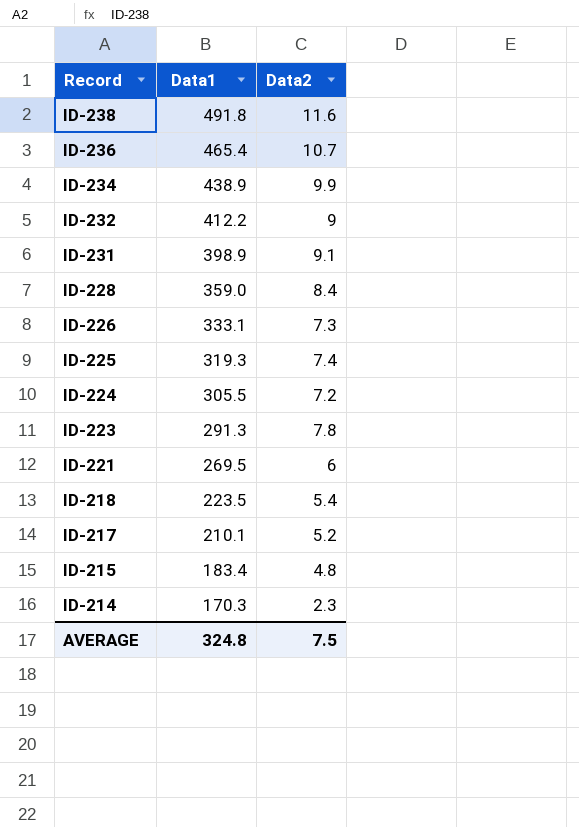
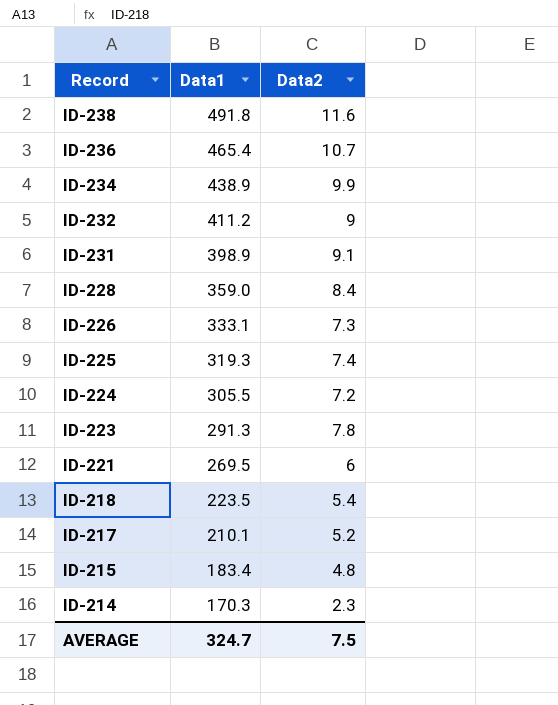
ID-232 | Data1: 412.2 -> 411.2
AVERAGE | Data1: 324.8 -> 324.7

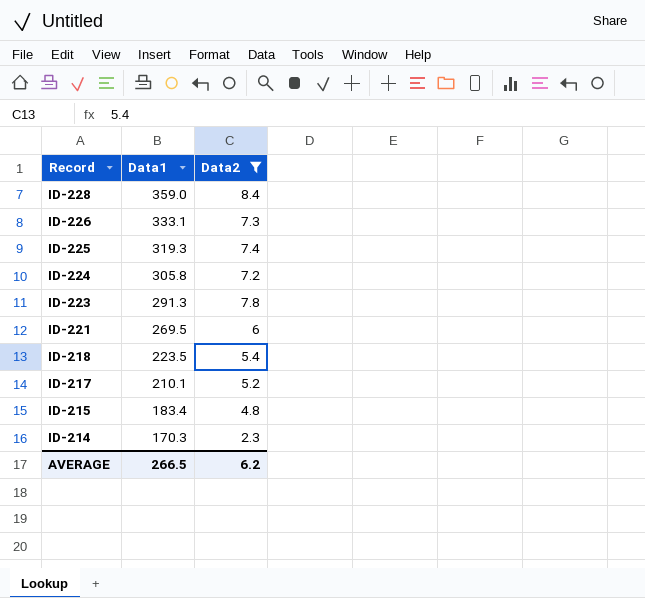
filter: none -> Data2 <= 8.4
ID-224 | Data1: 305.5 -> 305.8
AVERAGE | Data1: 324.7 -> 266.5
AVERAGE | Data2: 7.5 -> 6.2

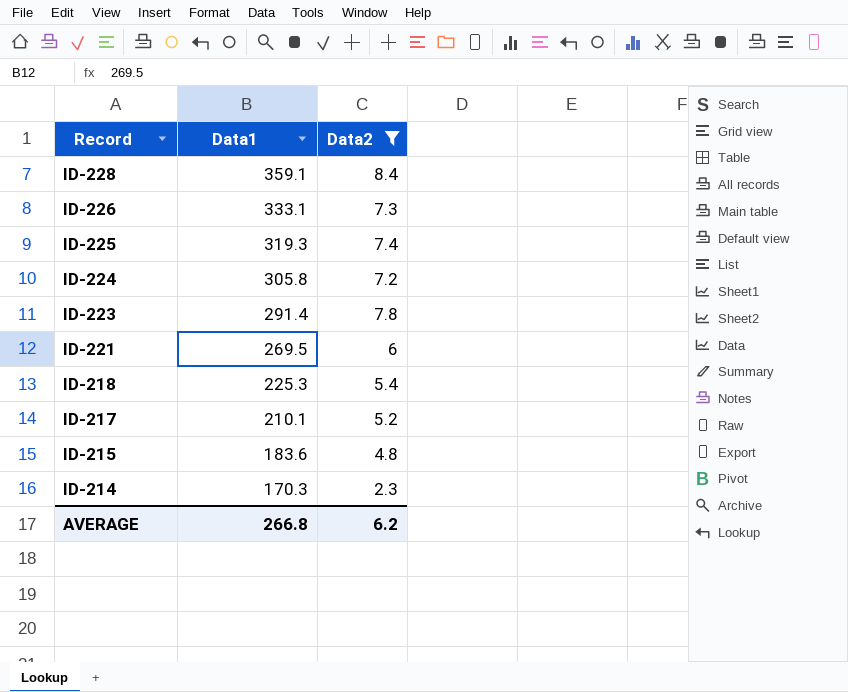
ID-228 | Data1: 359.0 -> 359.1
ID-223 | Data1: 291.3 -> 291.4
ID-218 | Data1: 223.5 -> 225.3
ID-215 | Data1: 183.4 -> 183.6
AVERAGE | Data1: 266.5 -> 266.8

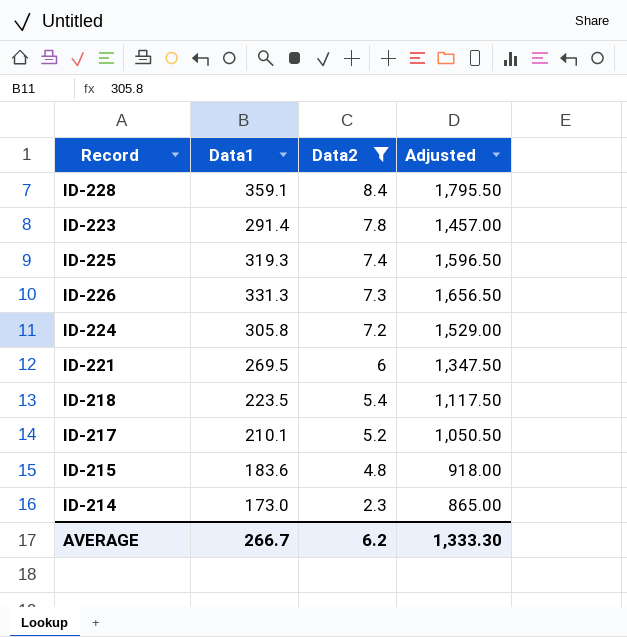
row order: Record descending -> Data2 descending
column Adjusted | formula: none -> [Data1] * 5
ID-226 | Data1: 333.1 -> 331.3
ID-218 | Data1: 225.3 -> 223.5
ID-214 | Data1: 170.3 -> 173.0
AVERAGE | Data1: 266.8 -> 266.7

